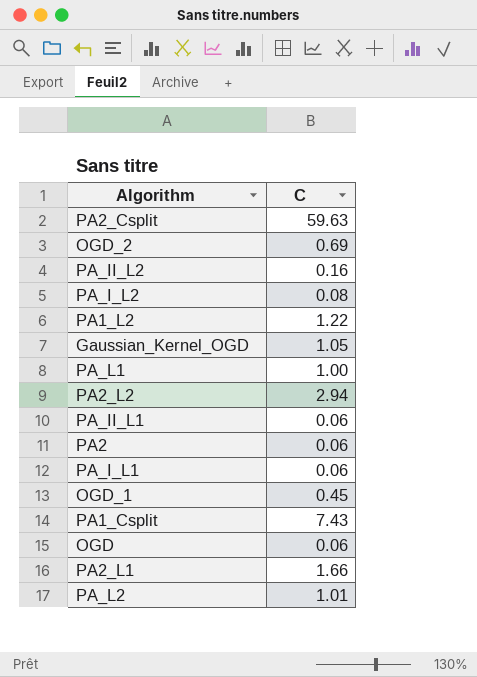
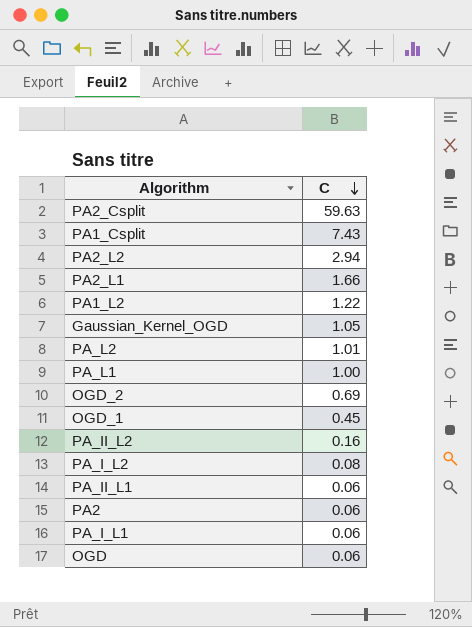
row order: none -> C descending

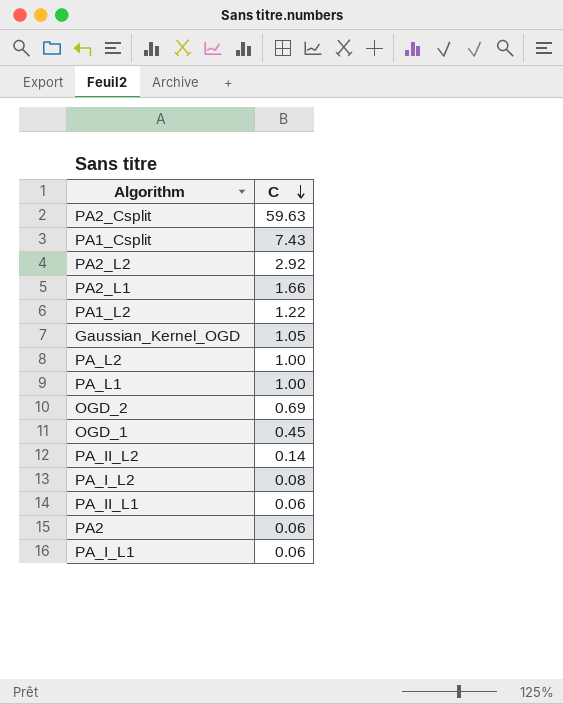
row OGD: 0.06 -> none
PA2_L2 | C: 2.94 -> 2.92
PA_L2 | C: 1.01 -> 1.00
PA_II_L2 | C: 0.16 -> 0.14

